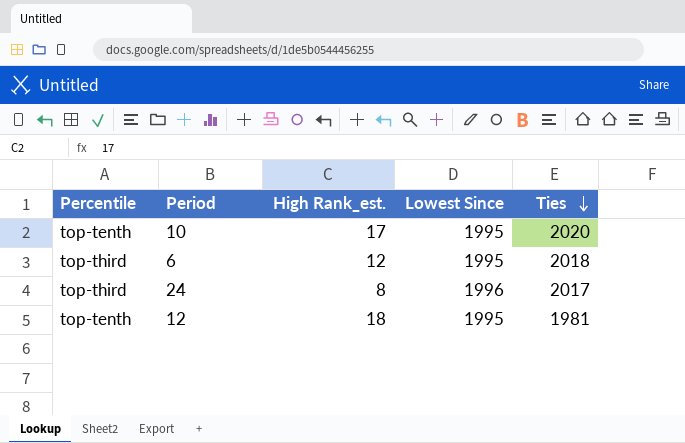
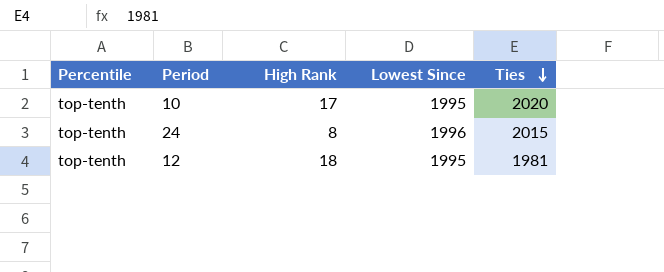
column name: High Rank_est. -> High Rank
row 6: top-third | 12 | 1995 | 2018 -> none
24 | Percentile: top-third -> top-tenth
24 | Ties: 2017 -> 2015

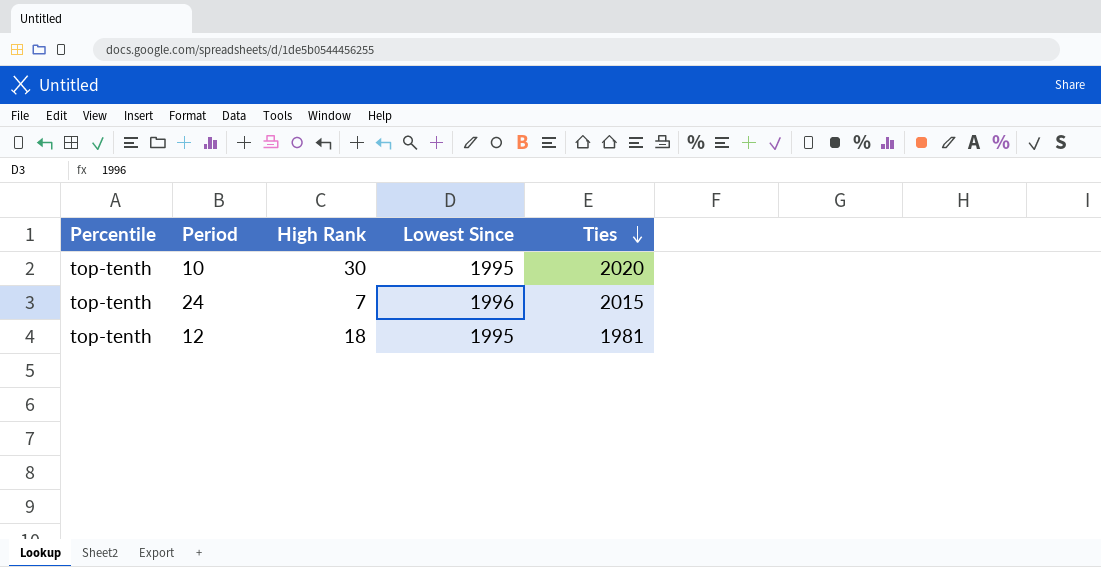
10 | High Rank: 17 -> 30
24 | High Rank: 8 -> 7

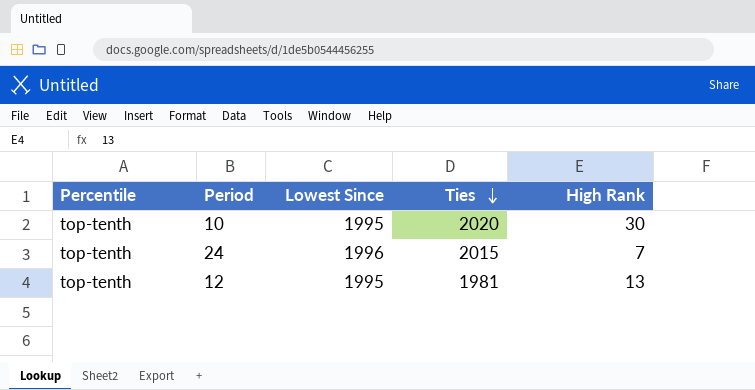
column High Rank | position: 3 -> 5
12 | High Rank: 18 -> 13

